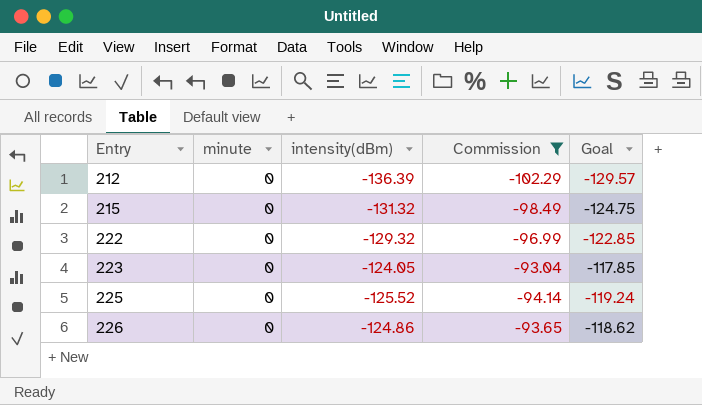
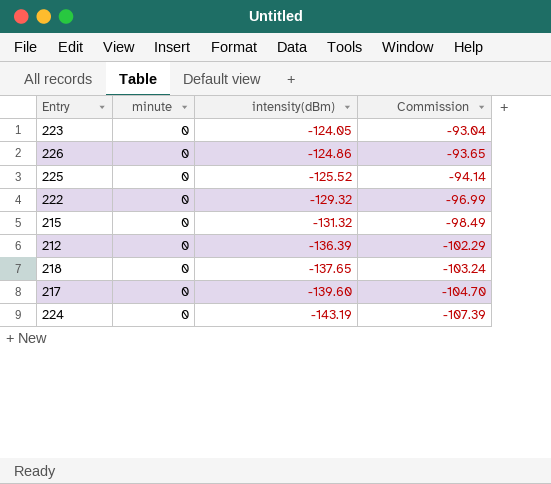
filter: Commission >= -102.29 -> none
row order: Entry ascending -> intensity(dBm) descending
column Goal | formula: [intensity(dBm)] * 0.95 -> none

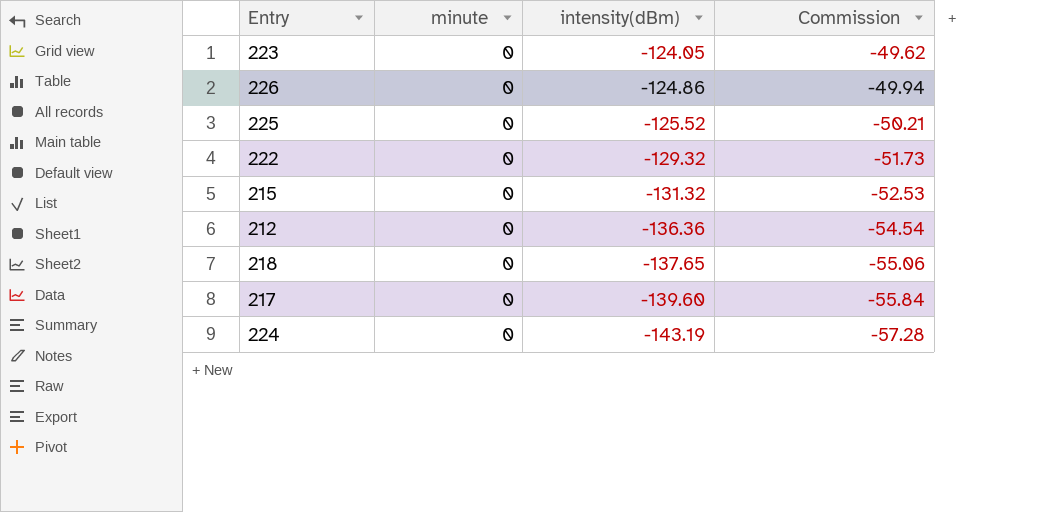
column Commission | formula: [intensity(dBm)] * 0.75 -> [intensity(dBm)] * 0.4
212 | intensity(dBm): -136.39 -> -136.36

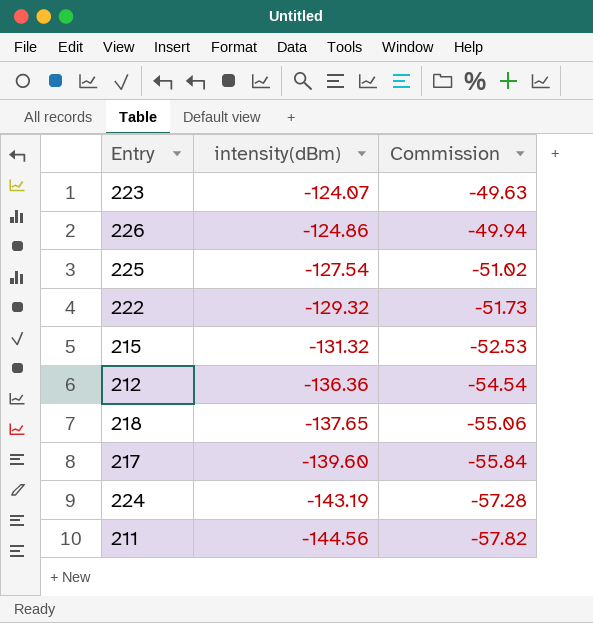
column minute | position: 2 -> none
223 | intensity(dBm): -124.05 -> -124.07
223 | Commission: -49.62 -> -49.63
225 | intensity(dBm): -125.52 -> -127.54
225 | Commission: -50.21 -> -51.02
row 211: none -> -144.56 | -57.82

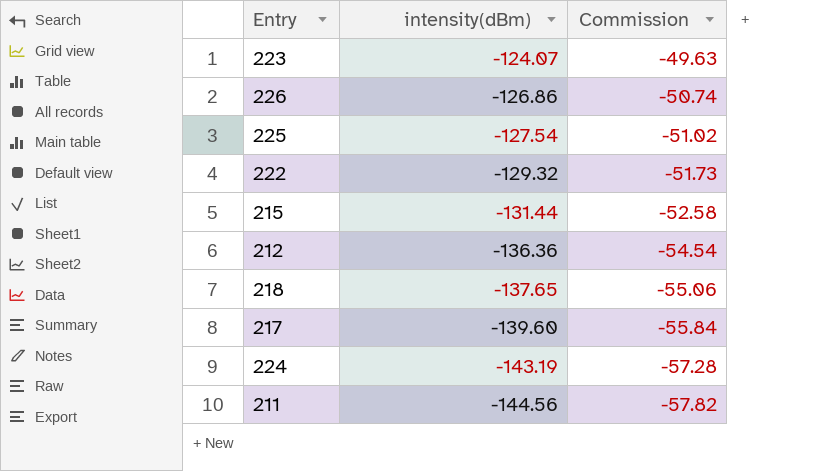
226 | intensity(dBm): -124.86 -> -126.86
226 | Commission: -49.94 -> -50.74
215 | intensity(dBm): -131.32 -> -131.44
215 | Commission: -52.53 -> -52.58

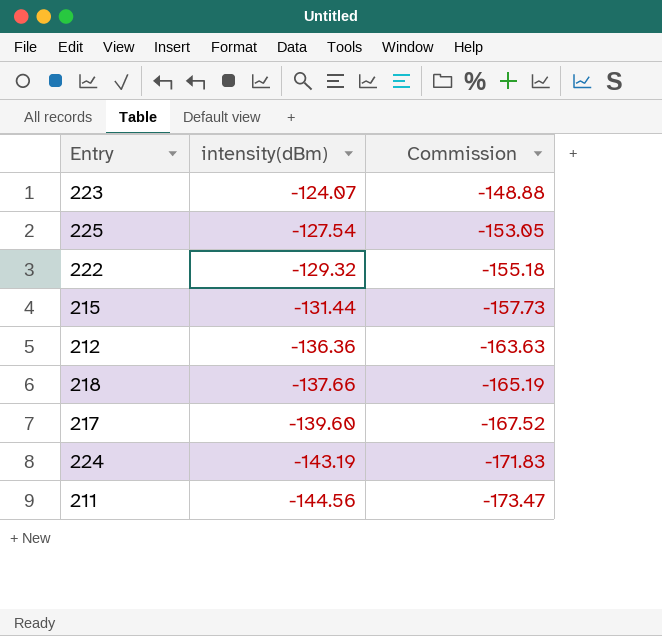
column Commission | formula: [intensity(dBm)] * 0.4 -> [intensity(dBm)] * 1.2
row 226: -126.86 | -50.74 -> none
218 | intensity(dBm): -137.65 -> -137.66

